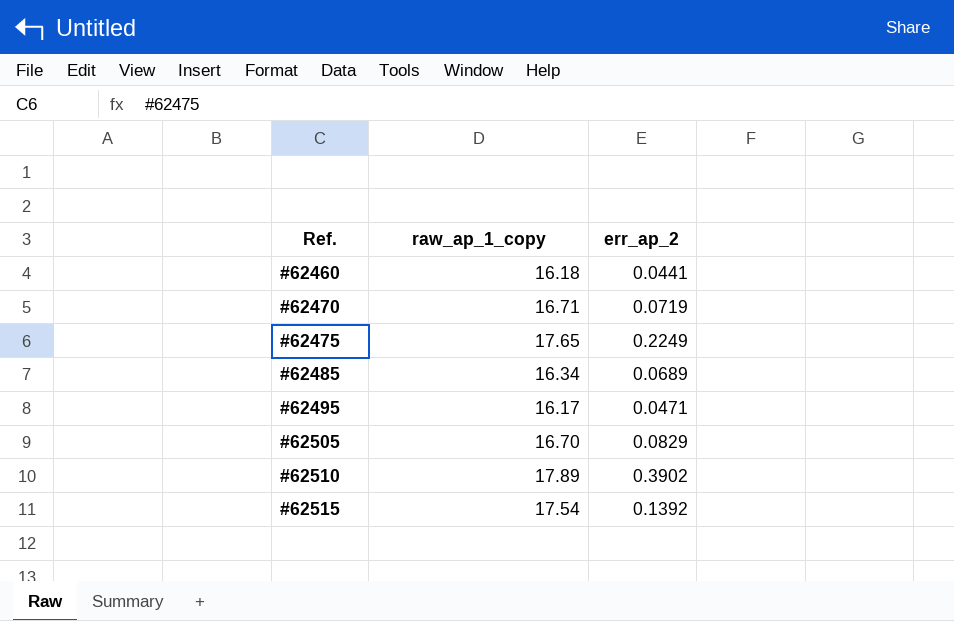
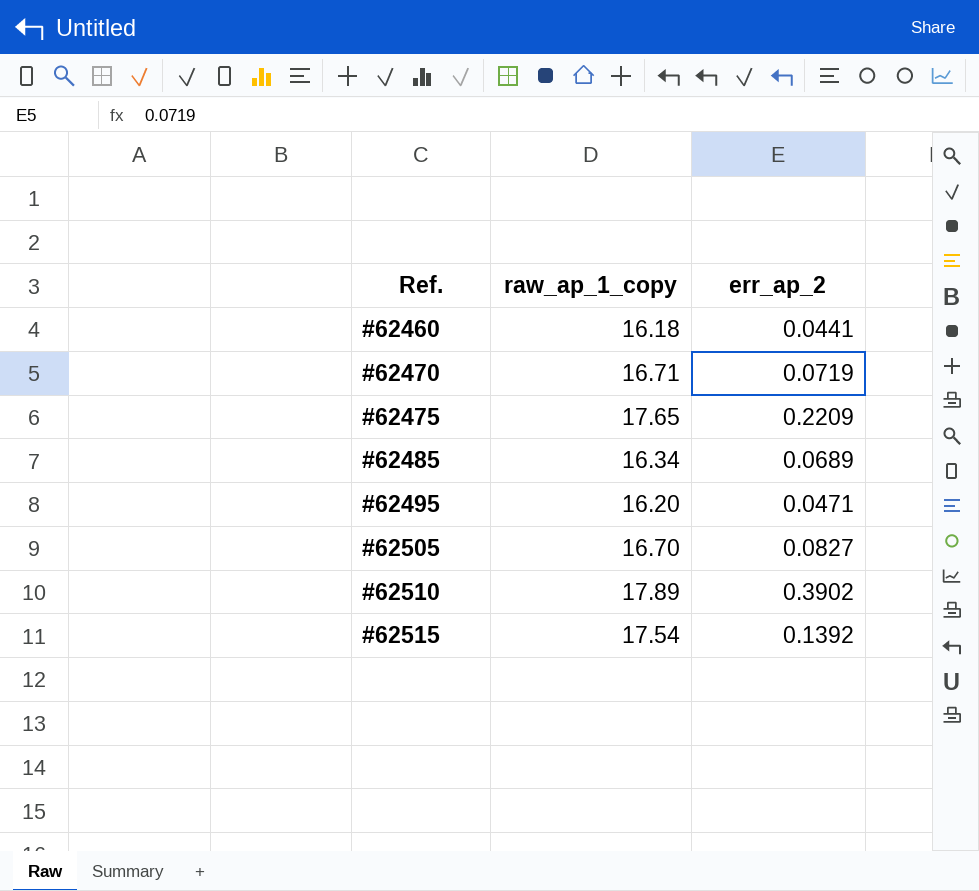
#62475 | err_ap_2: 0.2249 -> 0.2209
#62495 | raw_ap_1_copy: 16.17 -> 16.20
#62505 | err_ap_2: 0.0829 -> 0.0827

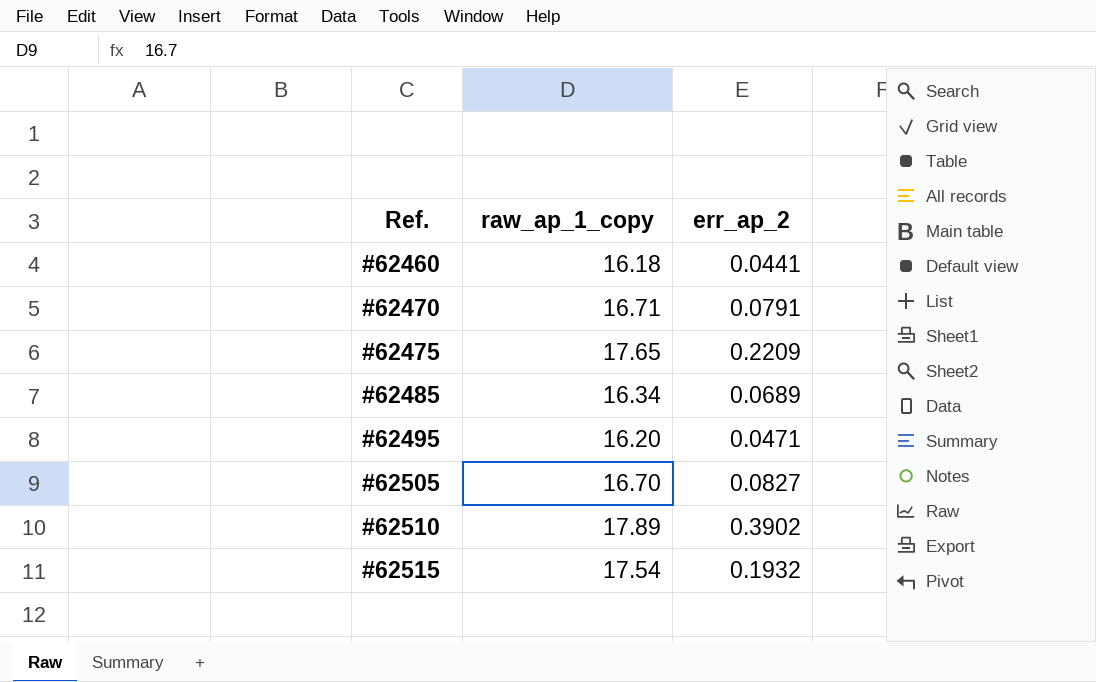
#62470 | err_ap_2: 0.0719 -> 0.0791
#62515 | err_ap_2: 0.1392 -> 0.1932

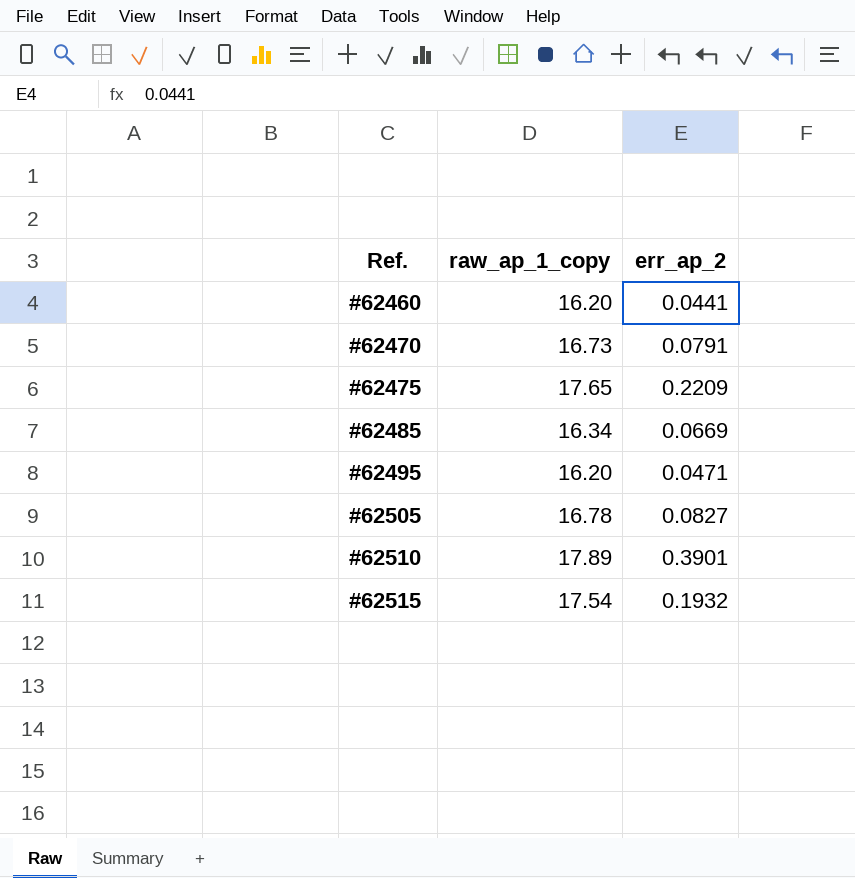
#62460 | raw_ap_1_copy: 16.18 -> 16.20
#62470 | raw_ap_1_copy: 16.71 -> 16.73
#62485 | err_ap_2: 0.0689 -> 0.0669
#62505 | raw_ap_1_copy: 16.70 -> 16.78
#62510 | err_ap_2: 0.3902 -> 0.3901

